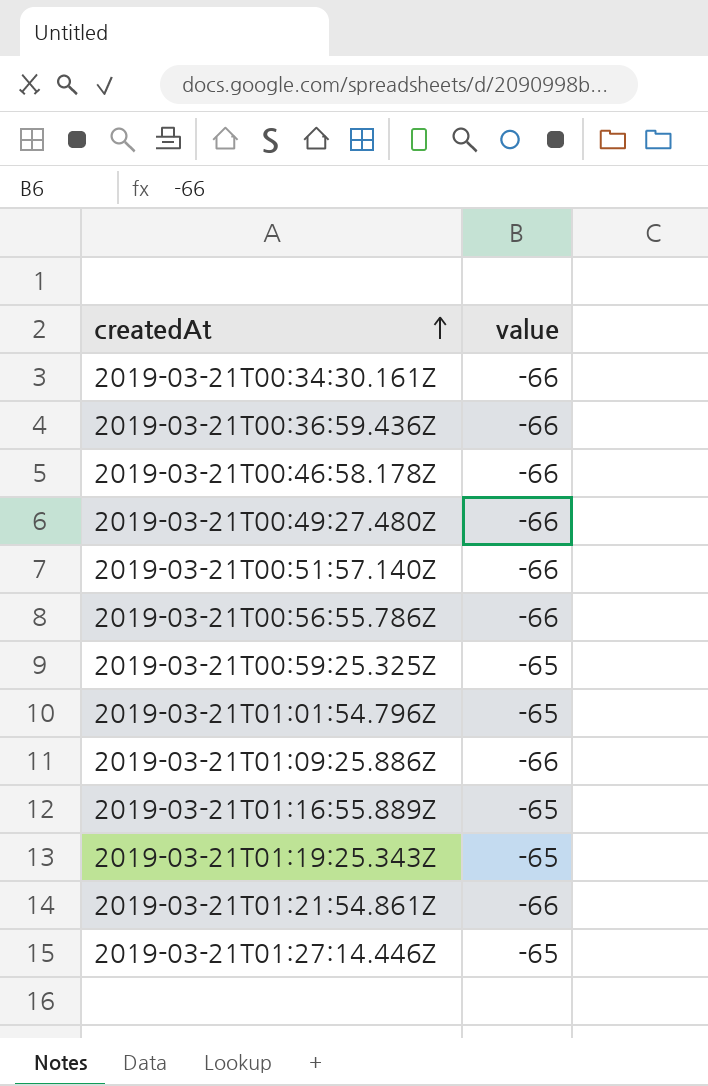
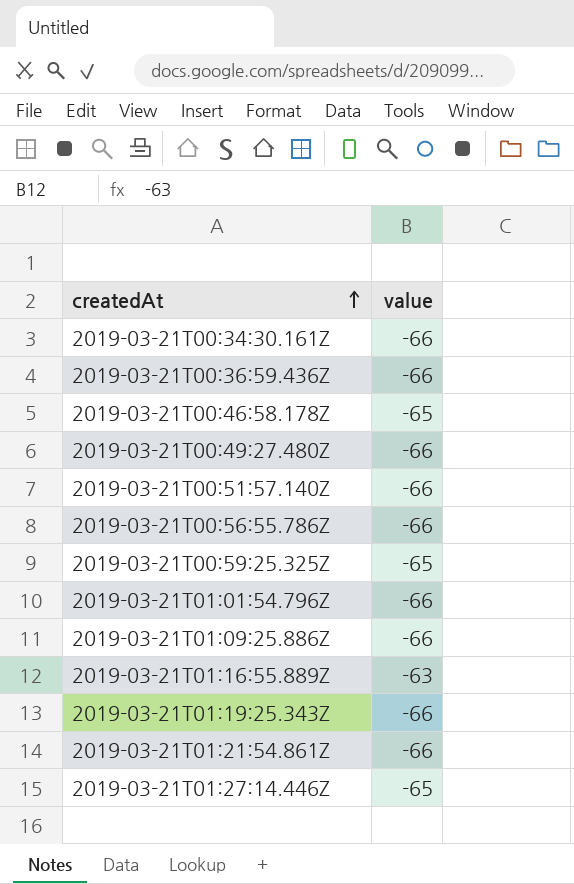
2019-03-21T00:46:58.178Z | value: -66 -> -65
2019-03-21T01:01:54.796Z | value: -65 -> -66
2019-03-21T01:16:55.889Z | value: -65 -> -63
2019-03-21T01:19:25.343Z | value: -65 -> -66

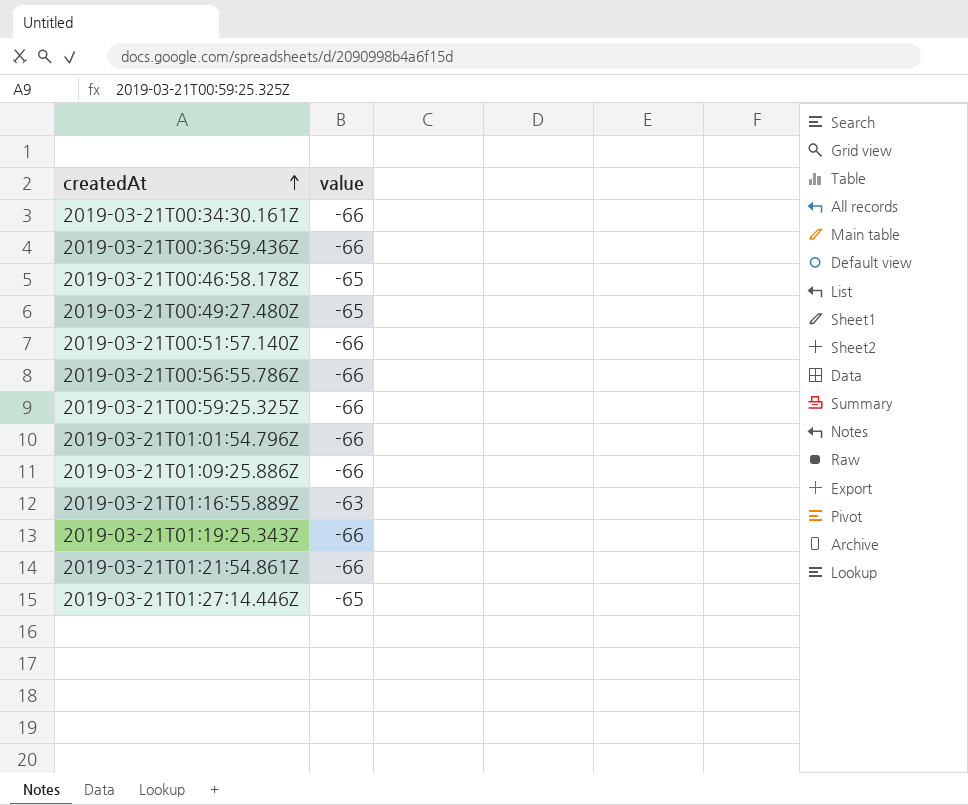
2019-03-21T00:49:27.480Z | value: -66 -> -65
2019-03-21T00:59:25.325Z | value: -65 -> -66

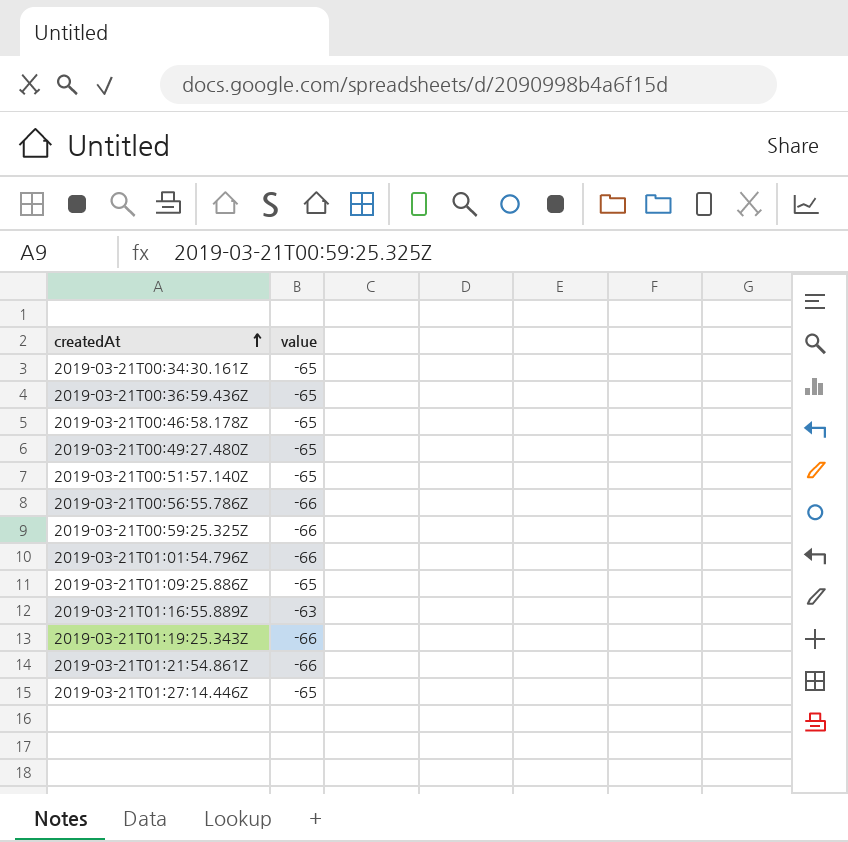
2019-03-21T00:34:30.161Z | value: -66 -> -65
2019-03-21T00:36:59.436Z | value: -66 -> -65
2019-03-21T00:51:57.140Z | value: -66 -> -65
2019-03-21T01:09:25.886Z | value: -66 -> -65

